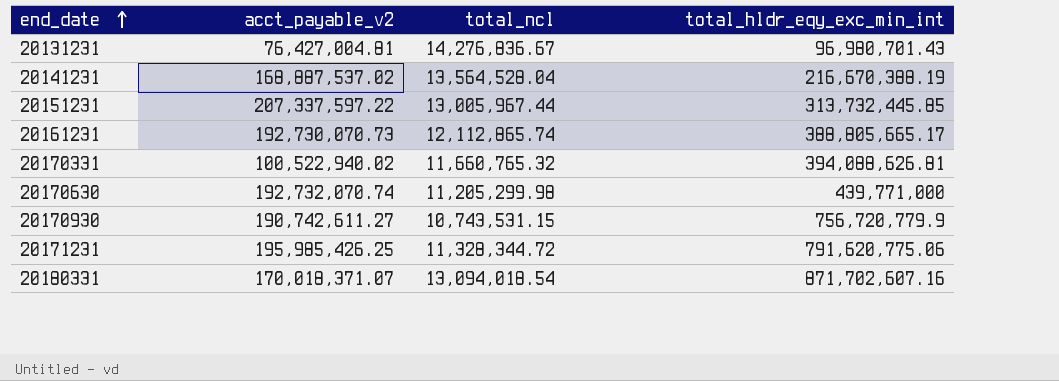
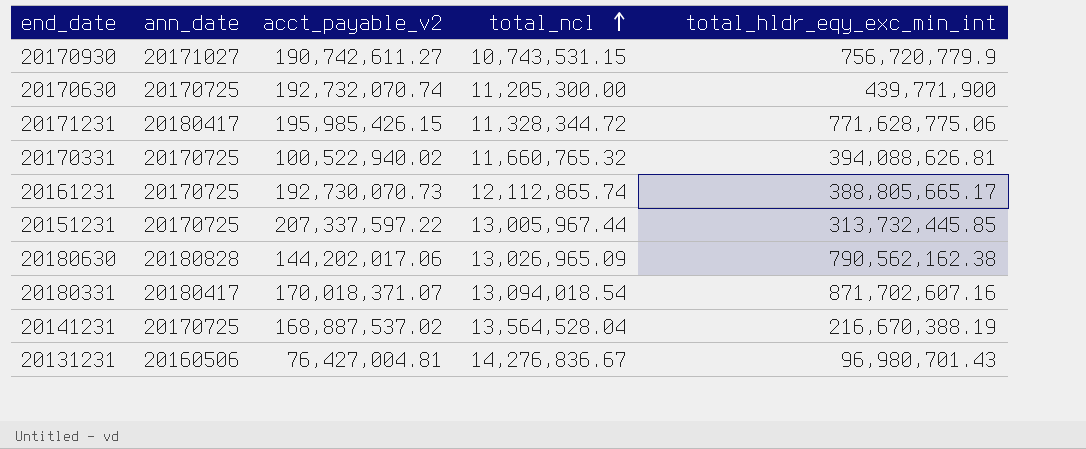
row order: end_date ascending -> total_ncl ascending
column ann_date | position: none -> 2
20170630 | total_ncl: 11,205,299.98 -> 11,205,300.00
20170630 | total_hldr_eqy_exc_min_int: 439,771,000 -> 439,771,900
20171231 | acct_payable_v2: 195,985,426.25 -> 195,985,426.15
20171231 | total_hldr_eqy_exc_min_int: 791,620,775.06 -> 771,628,775.06
row 20180630: none -> 20180828 | 144,202,017.06 | 13,026,965.09 | 790,562,162.38

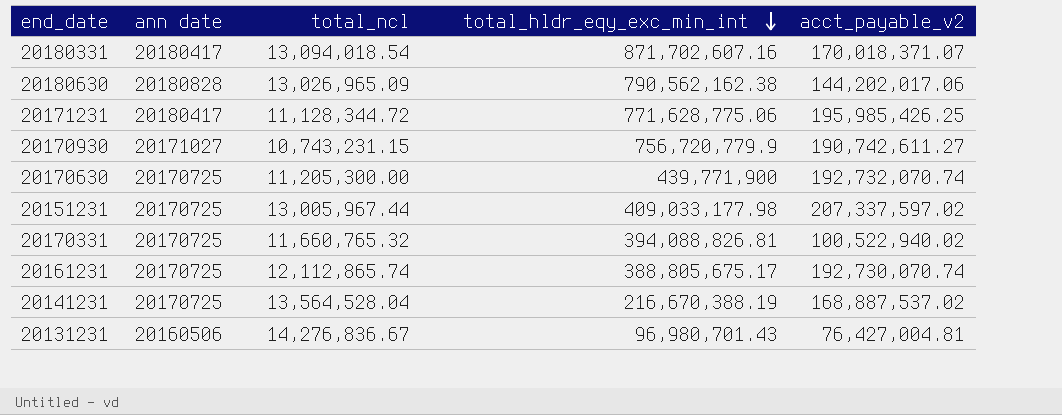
row order: total_ncl ascending -> total_hldr_eqy_exc_min_int descending
column name: ann_date -> ann date
column acct_payable_v2 | position: 3 -> 5
20171231 | total_ncl: 11,328,344.72 -> 11,128,344.72
20171231 | acct_payable_v2: 195,985,426.15 -> 195,985,426.25
20170930 | total_ncl: 10,743,531.15 -> 10,743,231.15
20151231 | total_hldr_eqy_exc_min_int: 313,732,445.85 -> 409,033,177.98
20151231 | acct_payable_v2: 207,337,597.22 -> 207,337,597.02
20170331 | total_hldr_eqy_exc_min_int: 394,088,626.81 -> 394,088,826.81
20161231 | total_hldr_eqy_exc_min_int: 388,805,665.17 -> 388,805,675.17
20161231 | acct_payable_v2: 192,730,070.73 -> 192,730,070.74

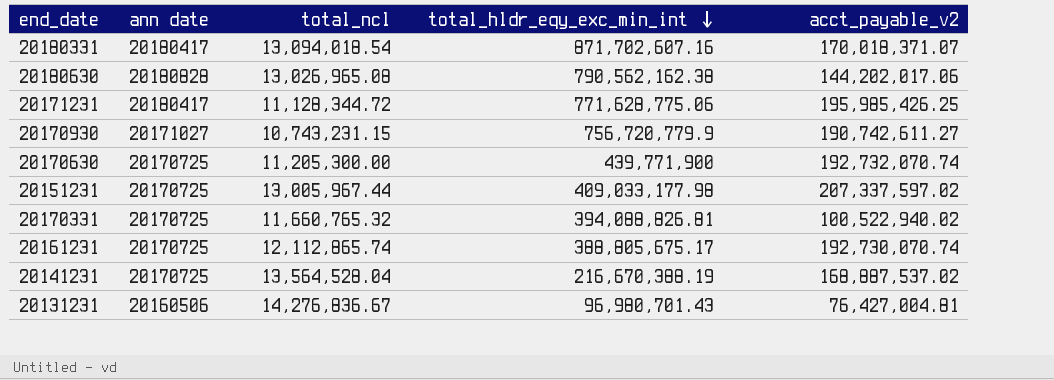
20180630 | total_ncl: 13,026,965.09 -> 13,026,965.08

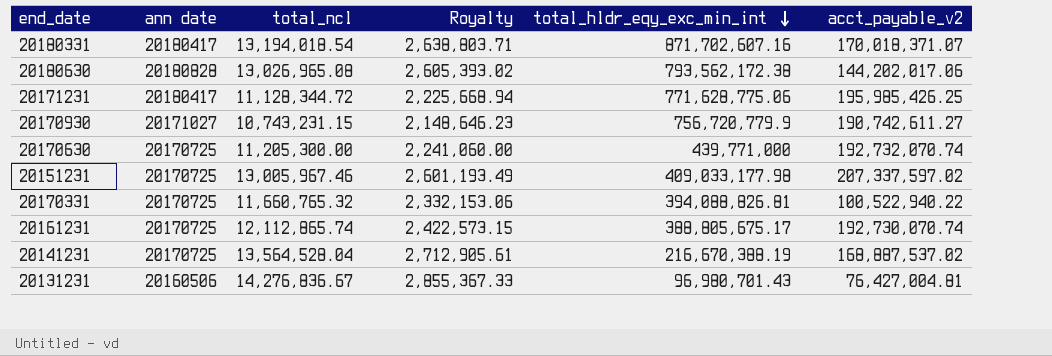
column Royalty | formula: none -> [total_ncl] * 0.2
20180331 | total_ncl: 13,094,018.54 -> 13,194,018.54
20180630 | total_hldr_eqy_exc_min_int: 790,562,162.38 -> 793,562,172.38
20170630 | total_hldr_eqy_exc_min_int: 439,771,900 -> 439,771,000
20151231 | total_ncl: 13,005,967.44 -> 13,005,967.46
20170331 | acct_payable_v2: 100,522,940.02 -> 100,522,940.22

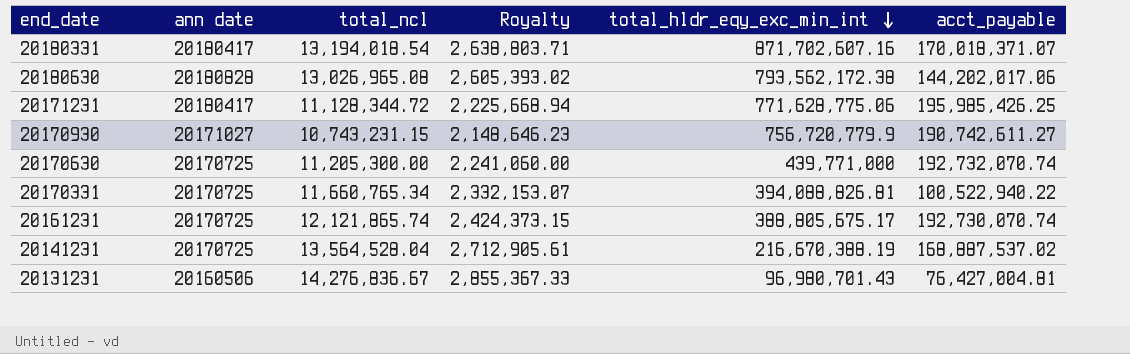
column name: acct_payable_v2 -> acct_payable
row 20151231: 20170725 | 13,005,967.46 | 2,601,193.49 | 409,033,177.98 | 207,337,597.02 -> none
20170331 | total_ncl: 11,660,765.32 -> 11,660,765.34
20170331 | Royalty: 2,332,153.06 -> 2,332,153.07
20161231 | total_ncl: 12,112,865.74 -> 12,121,865.74
20161231 | Royalty: 2,422,573.15 -> 2,424,373.15

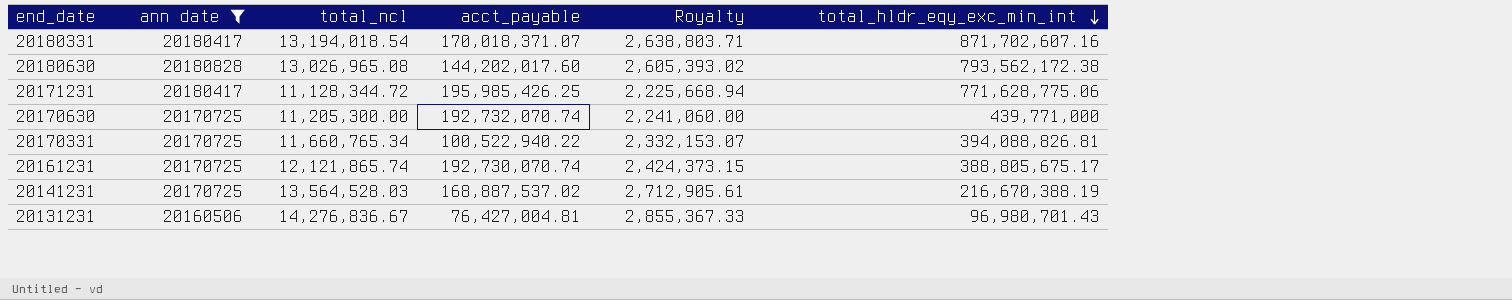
filter: none -> ann date != 20171027
column acct_payable | position: 6 -> 4
20180630 | acct_payable: 144,202,017.06 -> 144,202,017.60
20141231 | total_ncl: 13,564,528.04 -> 13,564,528.03

